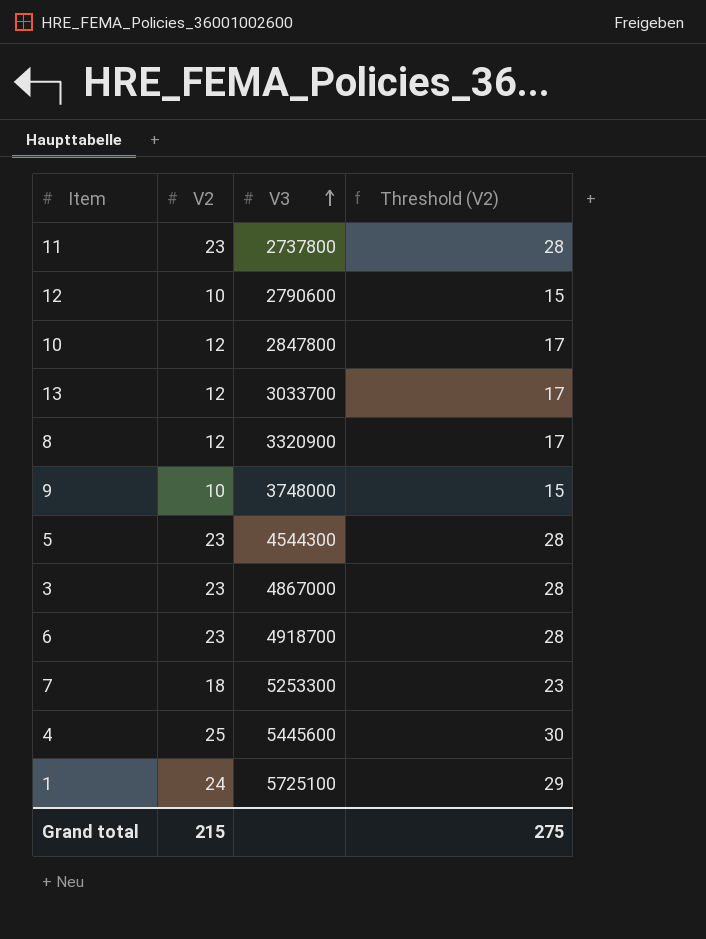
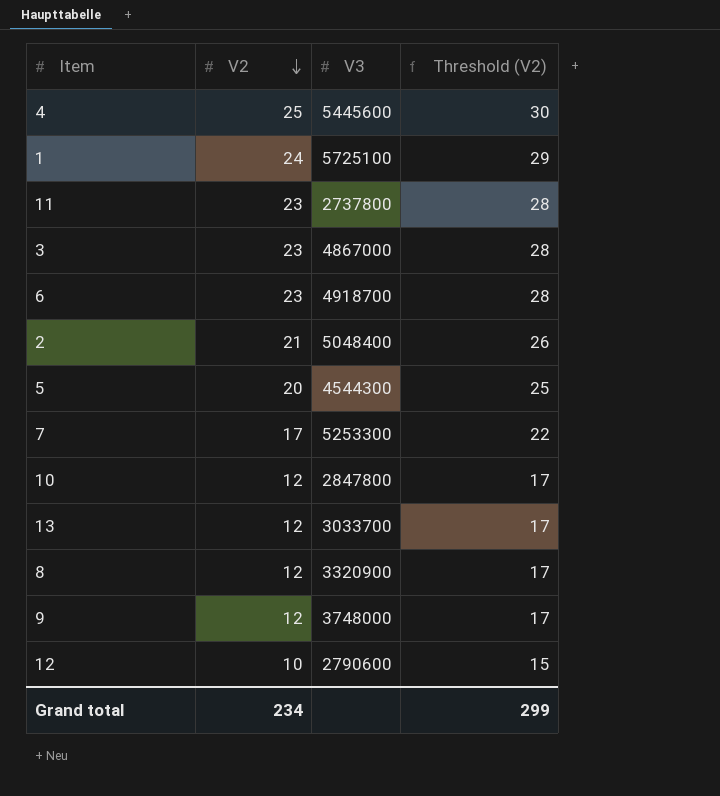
row order: V3 ascending -> V2 descending
row 2: none -> 21 | 5048400 | 26
5 | V2: 23 -> 20
5 | Threshold (V2): 28 -> 25
7 | V2: 18 -> 17
7 | Threshold (V2): 23 -> 22
9 | V2: 10 -> 12
9 | Threshold (V2): 15 -> 17
Grand total | V2: 215 -> 234
Grand total | Threshold (V2): 275 -> 299

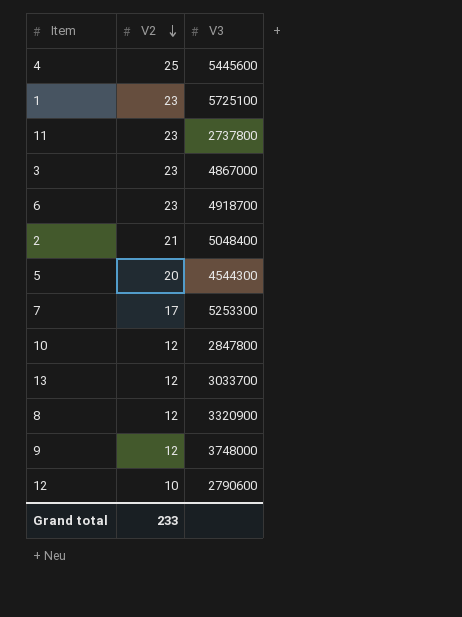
column Threshold (V2) | formula: [V2] + 5 -> none
1 | V2: 24 -> 23
Grand total | V2: 234 -> 233

